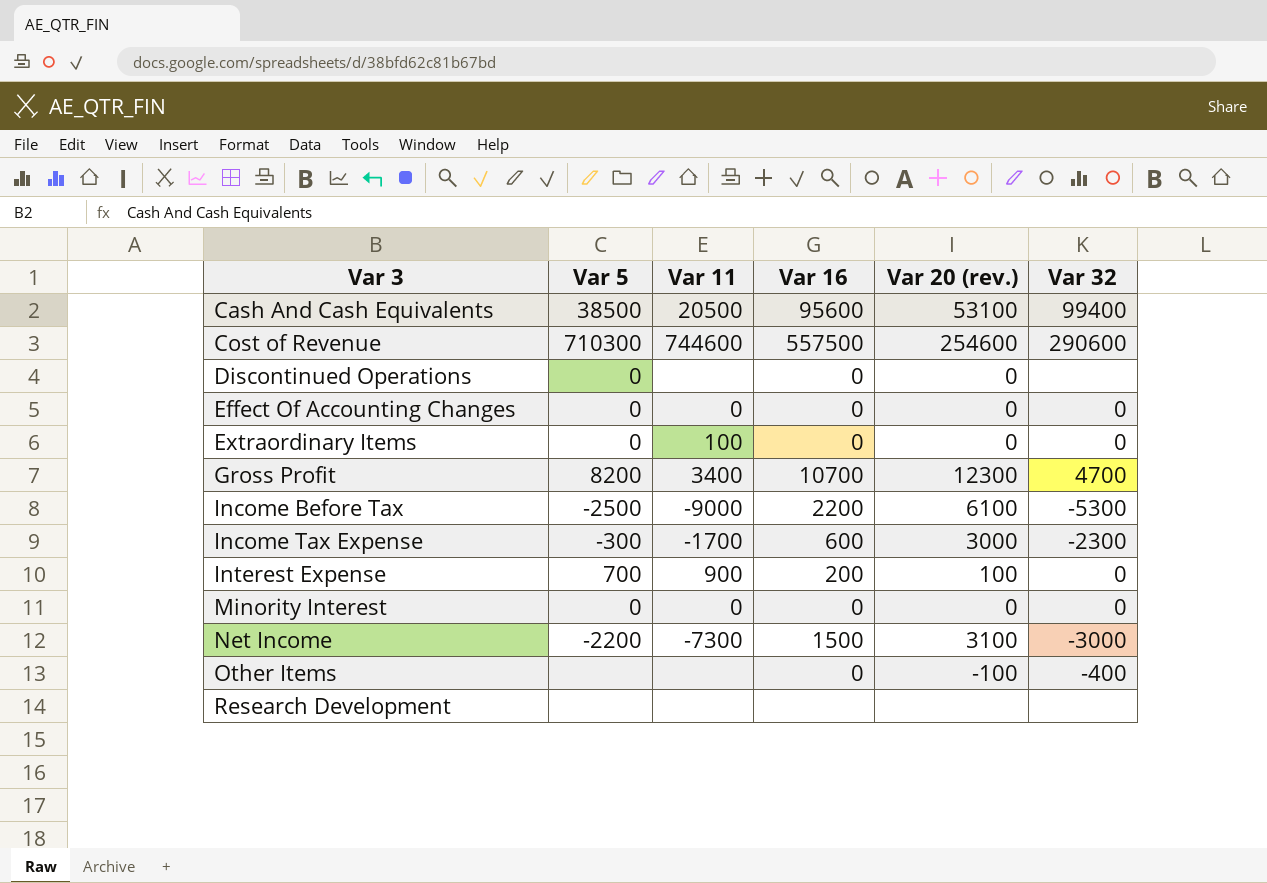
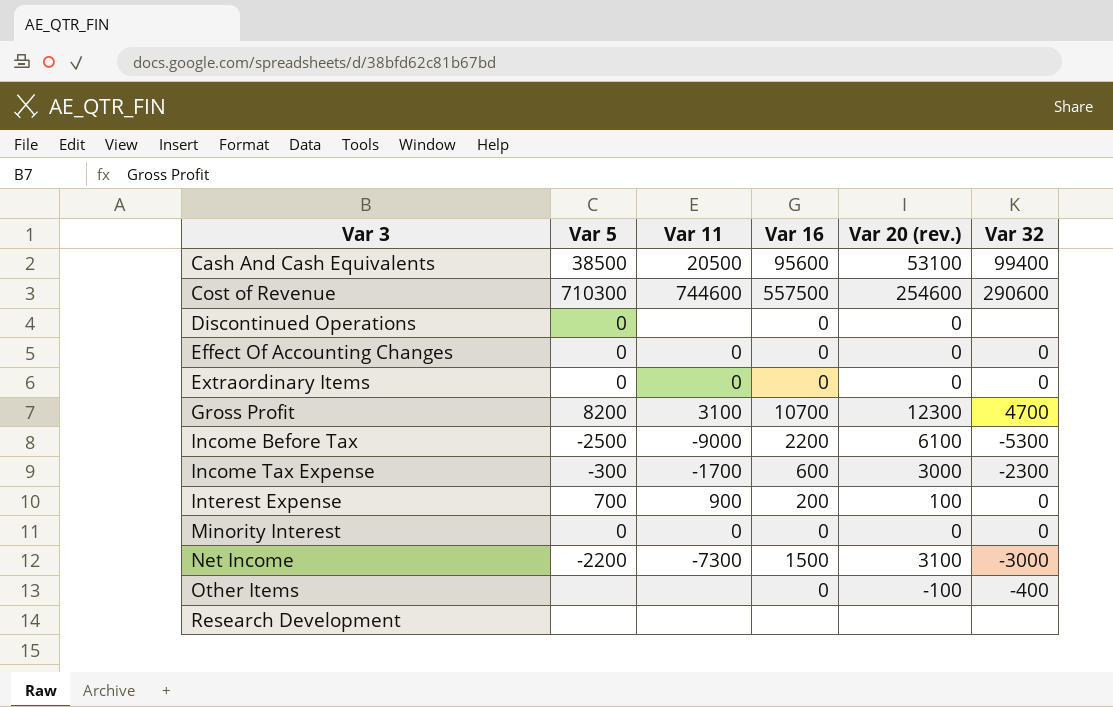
Extraordinary Items | Var 11: 100 -> 0
Gross Profit | Var 11: 3400 -> 3100

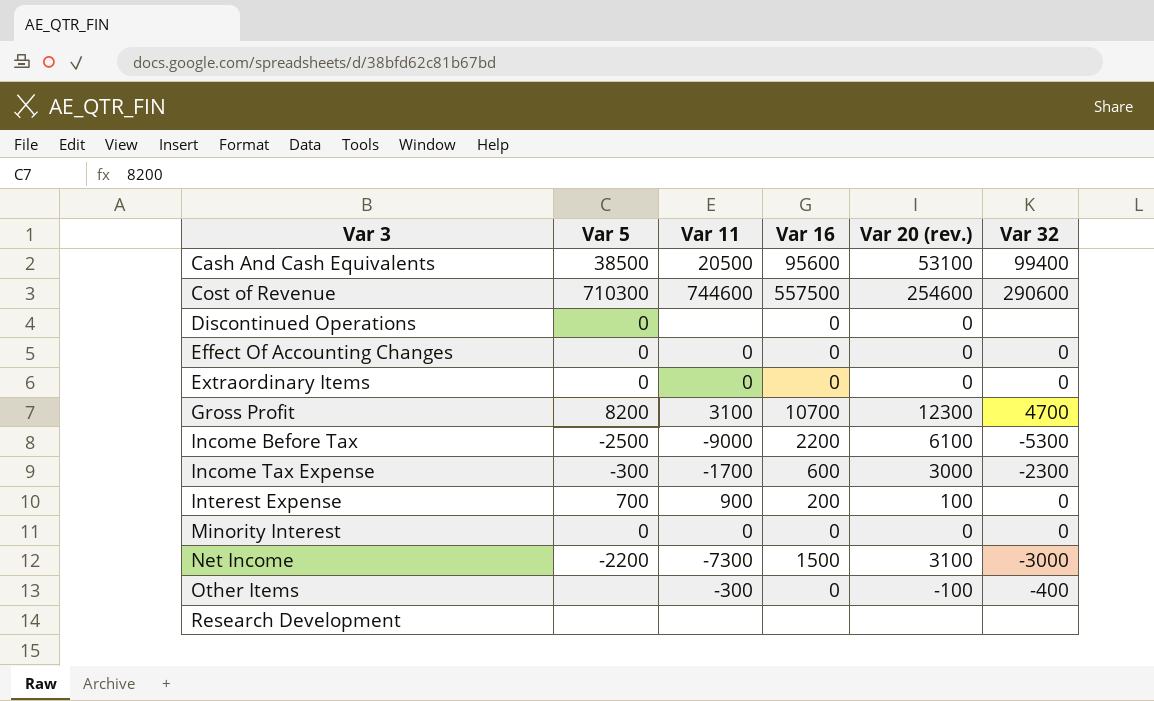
Other Items | Var 11: none -> -300

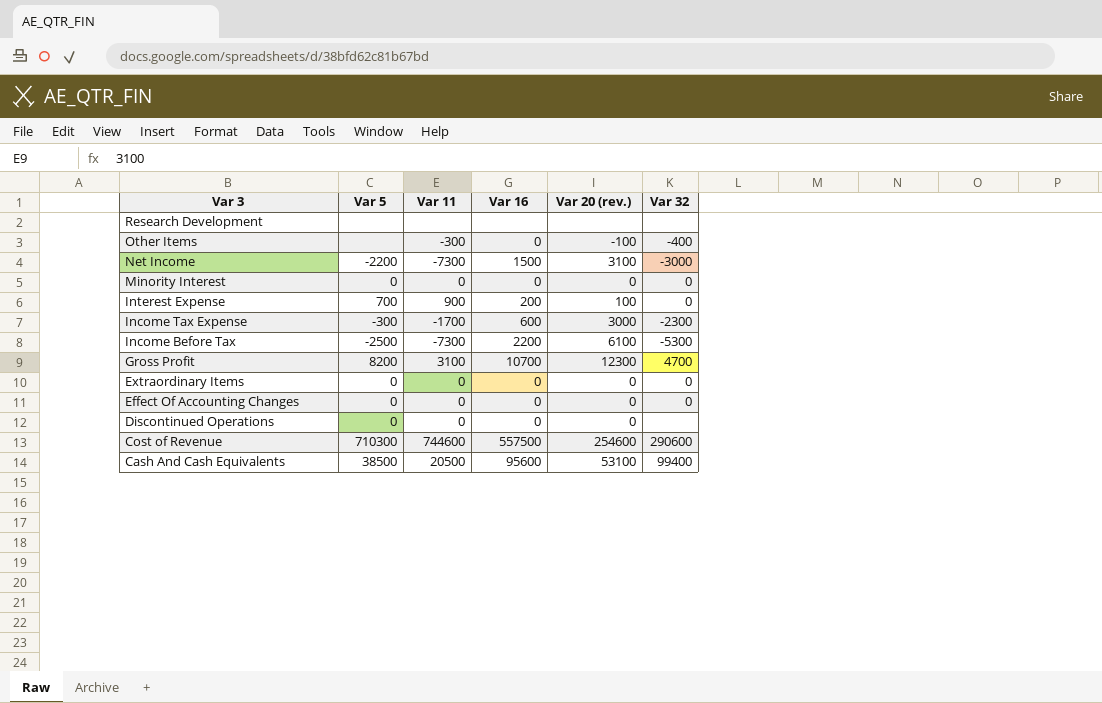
row order: Var 3 ascending -> Var 3 descending
Income Before Tax | Var 11: -9000 -> -7300
Discontinued Operations | Var 11: none -> 0

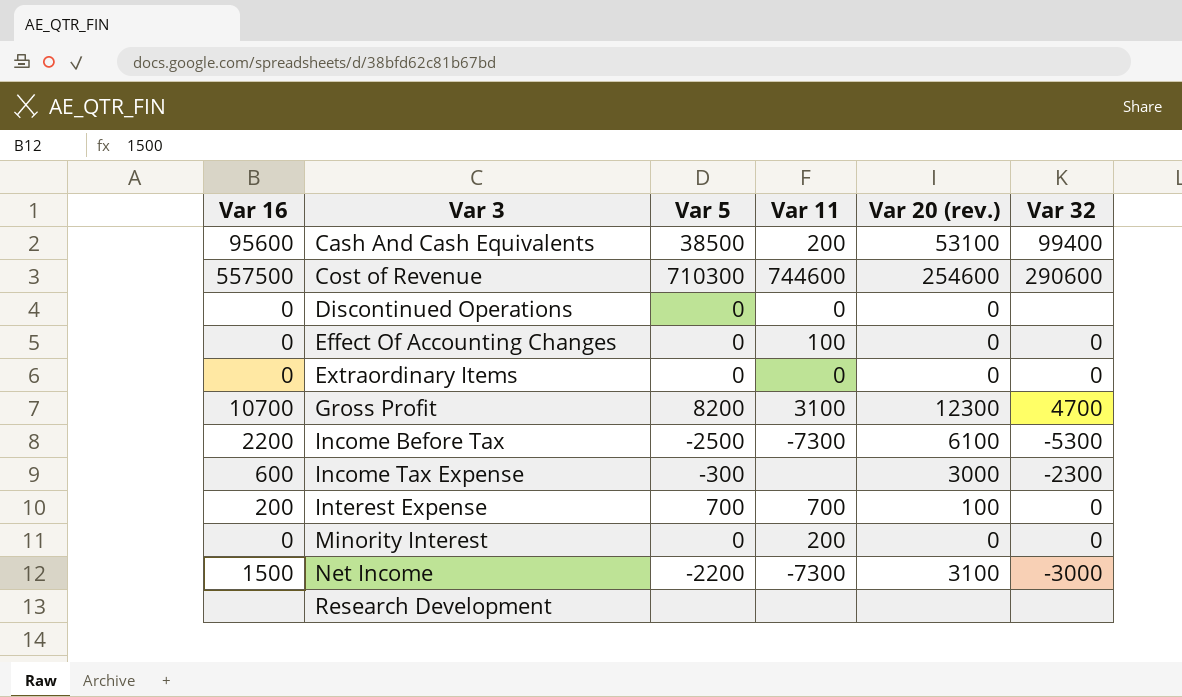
row order: Var 3 descending -> Var 3 ascending
column Var 16 | position: 4 -> 1
row Other Items: none | -300 | 0 | -100 | -400 -> none
Cash And Cash Equivalents | Var 11: 20500 -> 200
Effect Of Accounting Changes | Var 11: 0 -> 100
Income Tax Expense | Var 11: -1700 -> none
Interest Expense | Var 11: 900 -> 700
Minority Interest | Var 11: 0 -> 200

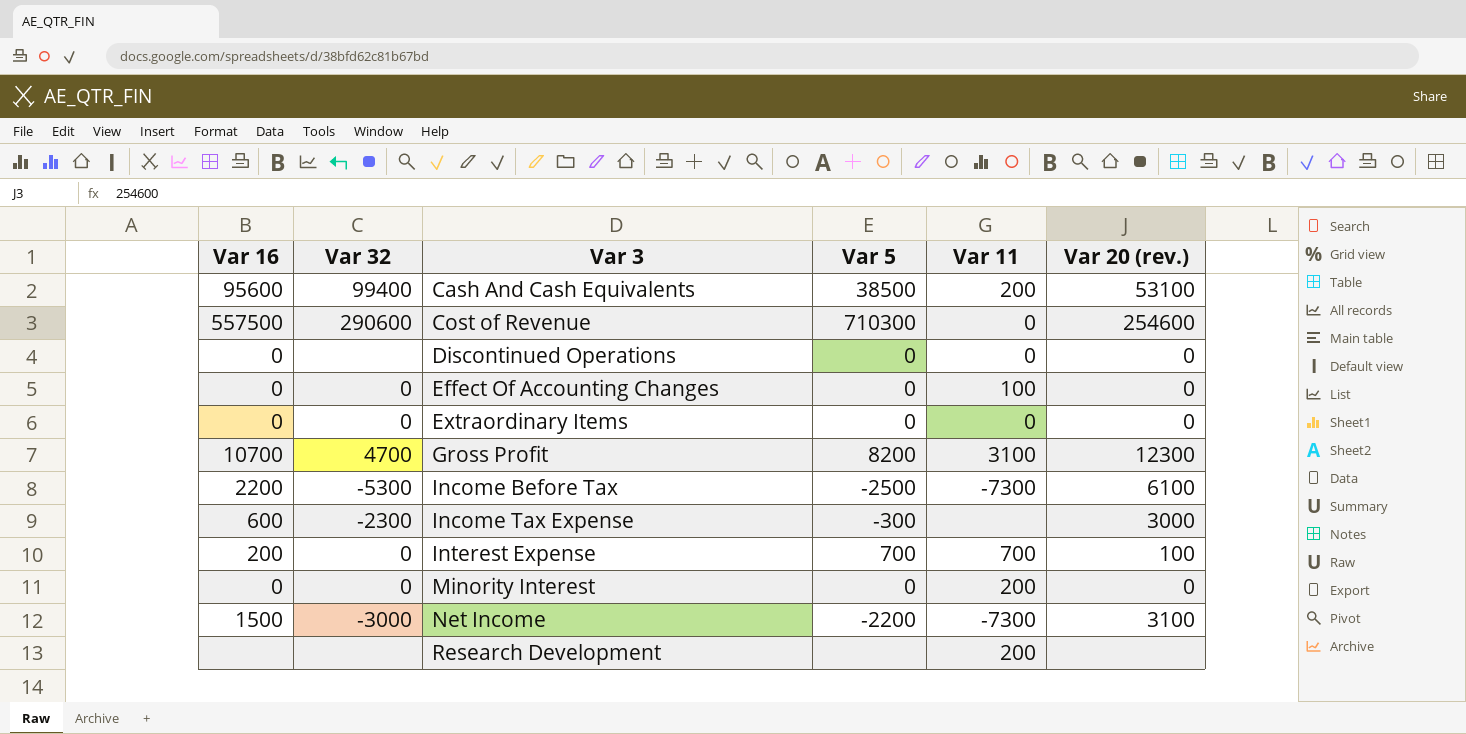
column Var 32 | position: 6 -> 2
Cost of Revenue | Var 11: 744600 -> 0
Research Development | Var 11: none -> 200

